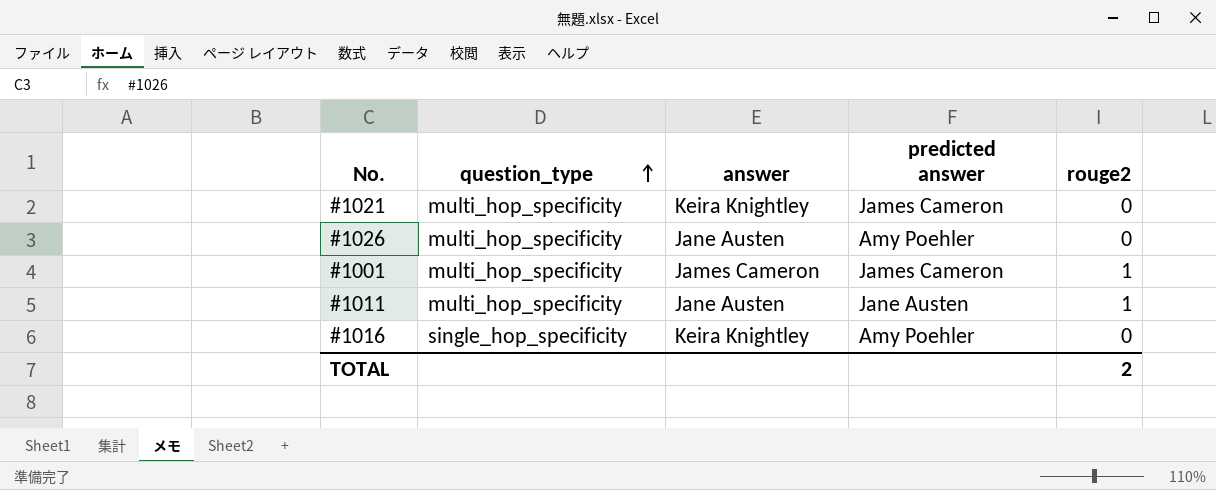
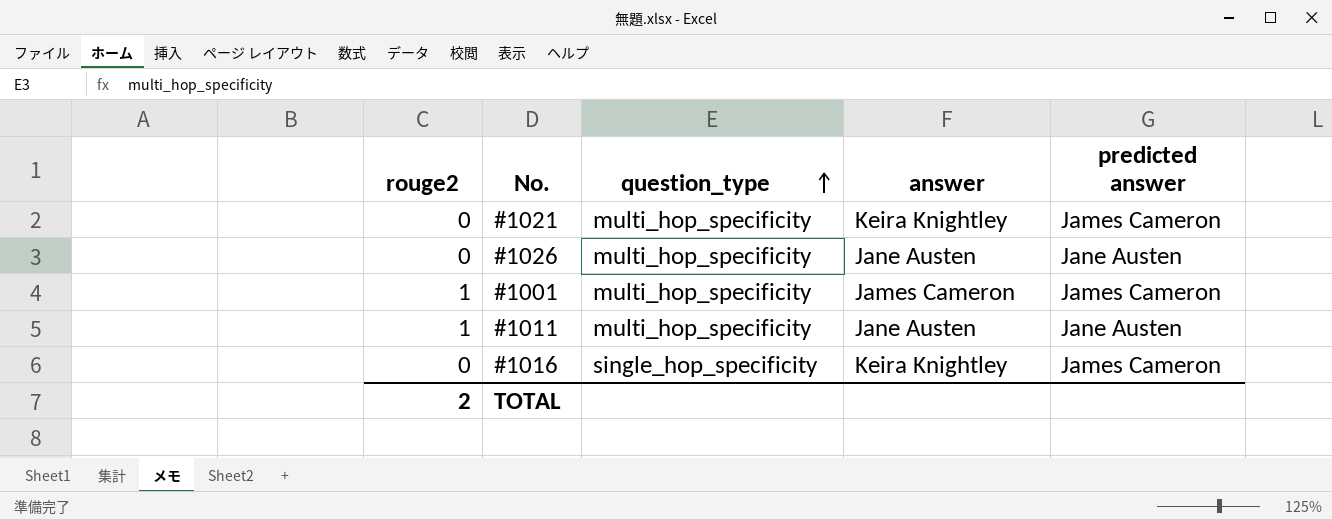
column rouge2 | position: 5 -> 1
#1026 | predicted answer: Amy Poehler -> Jane Austen
#1016 | predicted answer: Amy Poehler -> James Cameron

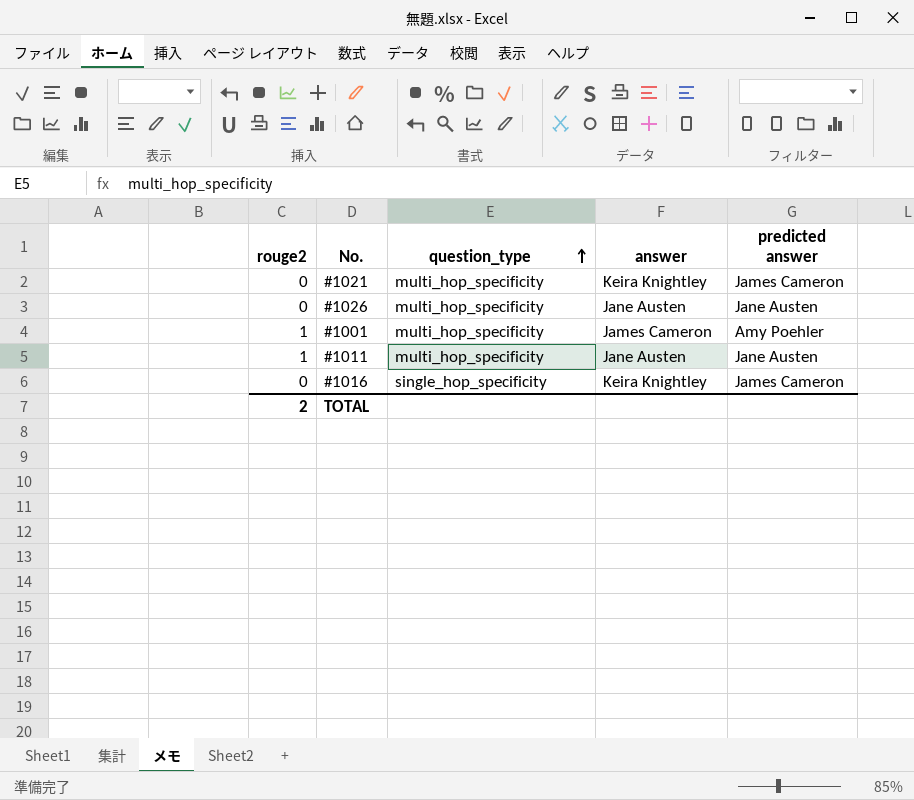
#1001 | predicted answer: James Cameron -> Amy Poehler

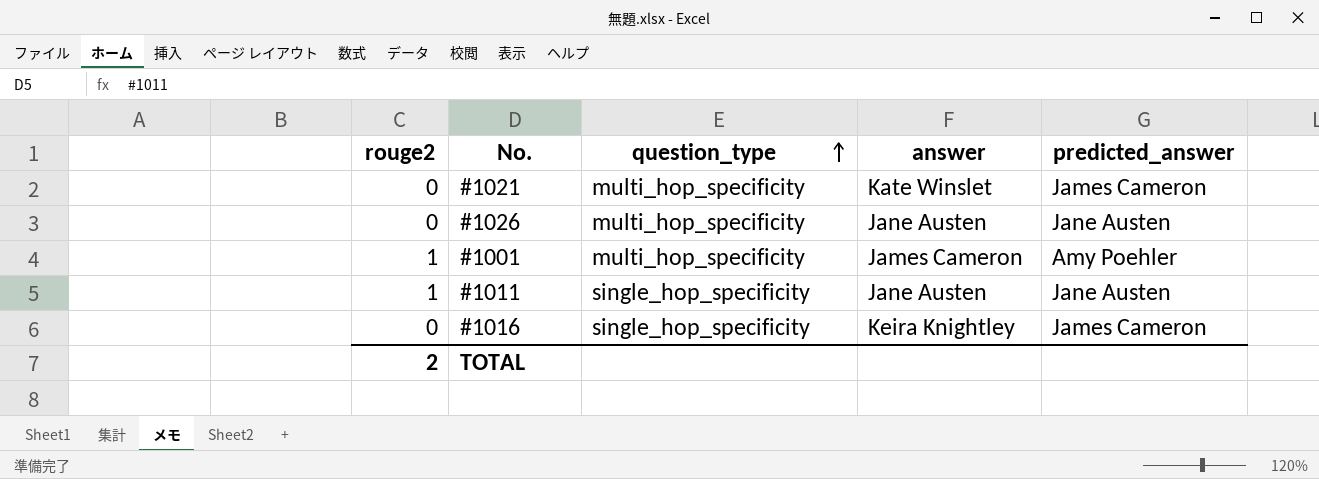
column name: predicted answer -> predicted_answer
#1021 | answer: Keira Knightley -> Kate Winslet
#1011 | question_type: multi_hop_specificity -> single_hop_specificity

